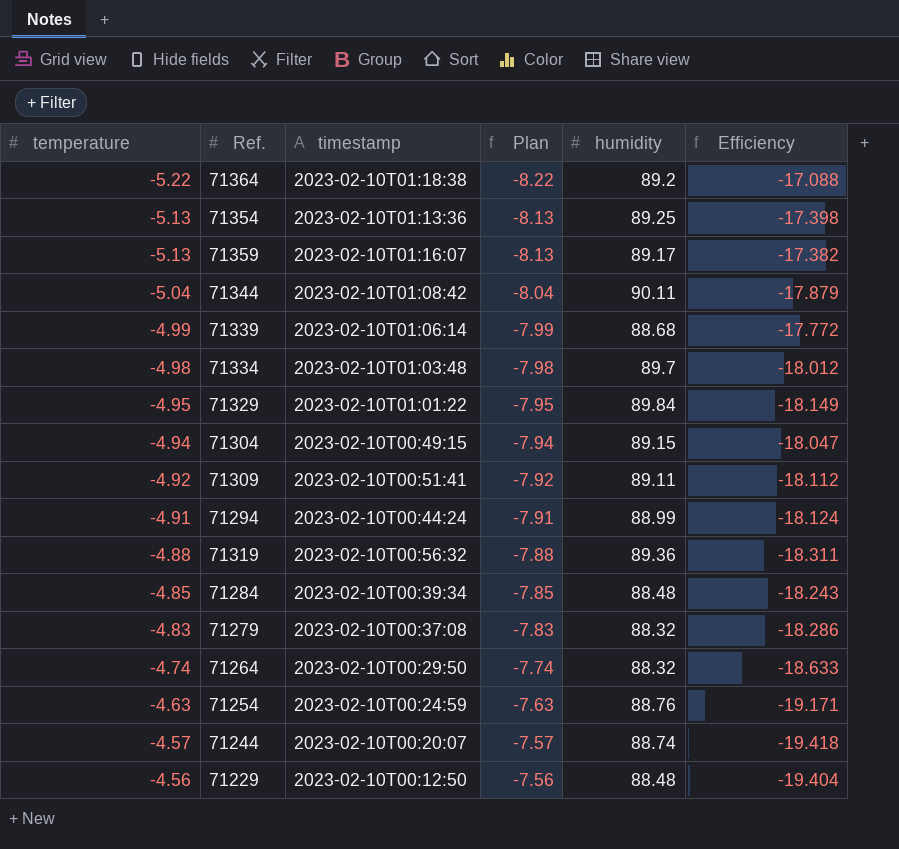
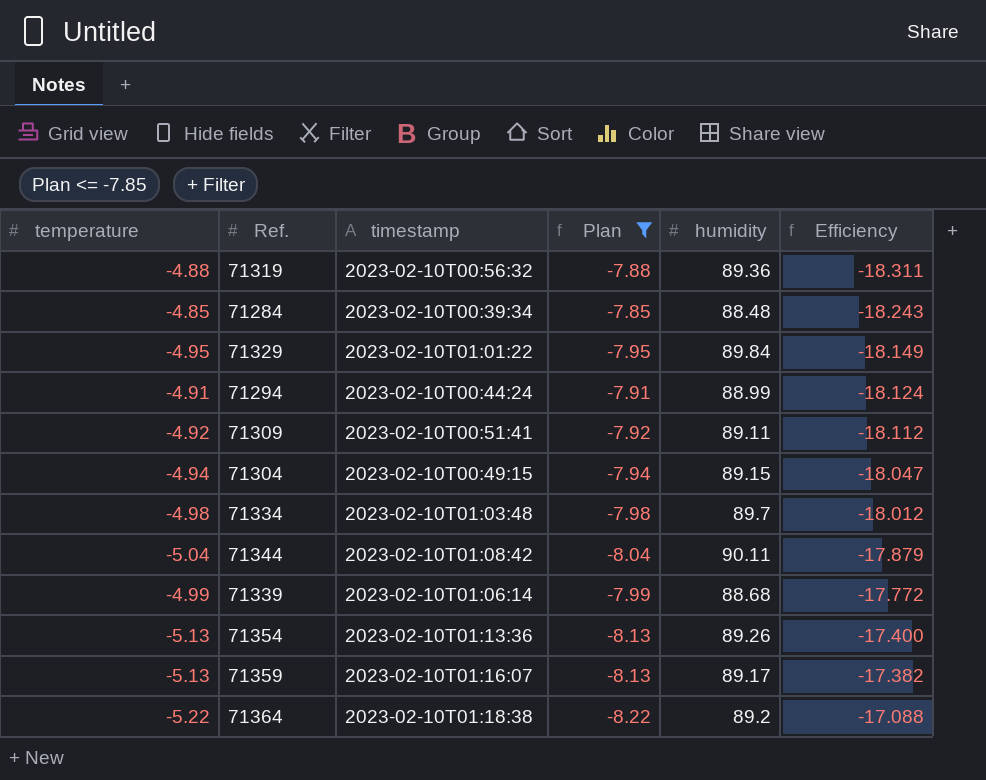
filter: none -> Plan <= -7.85
row order: temperature ascending -> Efficiency ascending
71354 | humidity: 89.25 -> 89.26
71354 | Efficiency: -17.398 -> -17.400

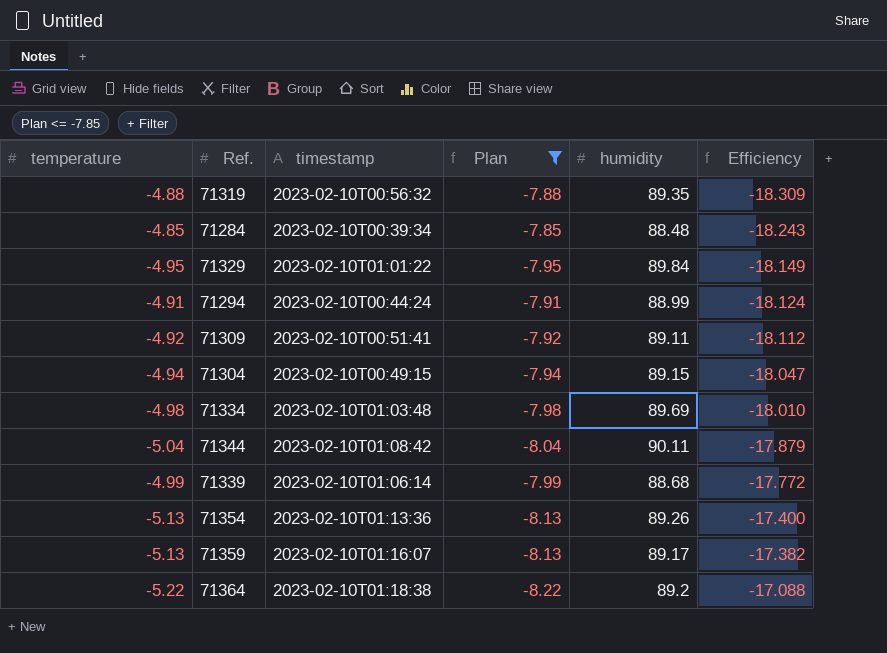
71319 | humidity: 89.36 -> 89.35
71319 | Efficiency: -18.311 -> -18.309
71334 | humidity: 89.7 -> 89.69
71334 | Efficiency: -18.012 -> -18.010

